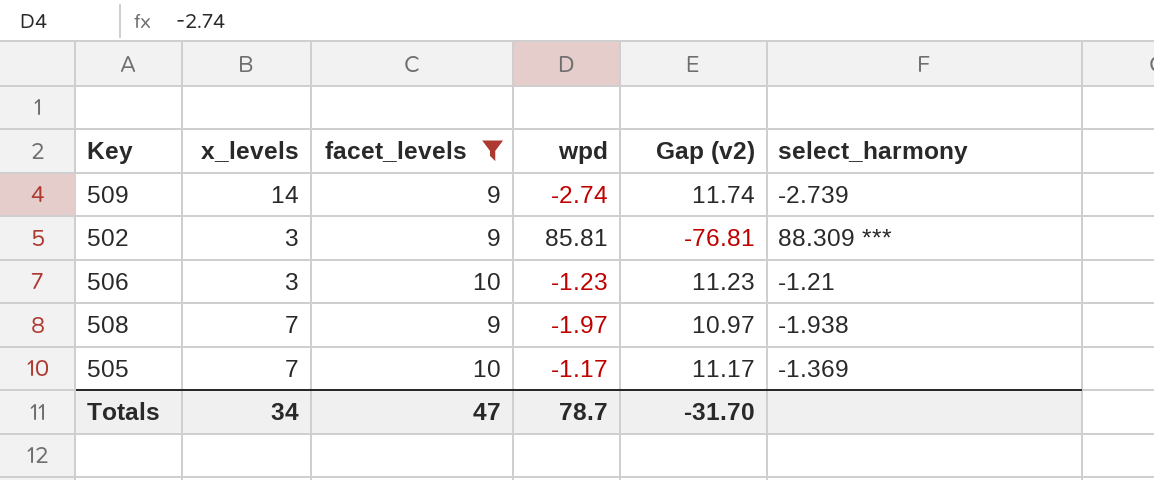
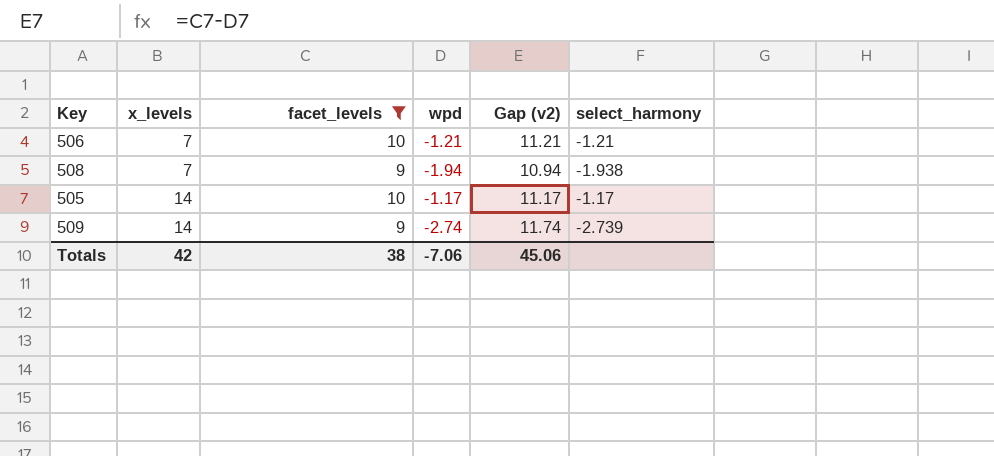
row order: none -> x_levels ascending
row 502: 3 | 9 | 85.81 | -76.81 | 88.309 *** -> none
506 | x_levels: 3 -> 7
506 | wpd: -1.23 -> -1.21
506 | Gap (v2): 11.23 -> 11.21
508 | wpd: -1.97 -> -1.94
508 | Gap (v2): 10.97 -> 10.94
505 | x_levels: 7 -> 14
505 | select_harmony: -1.369 -> -1.17
Totals | x_levels: 34 -> 42
Totals | facet_levels: 47 -> 38
Totals | wpd: 78.7 -> -7.06
Totals | Gap (v2): -31.70 -> 45.06

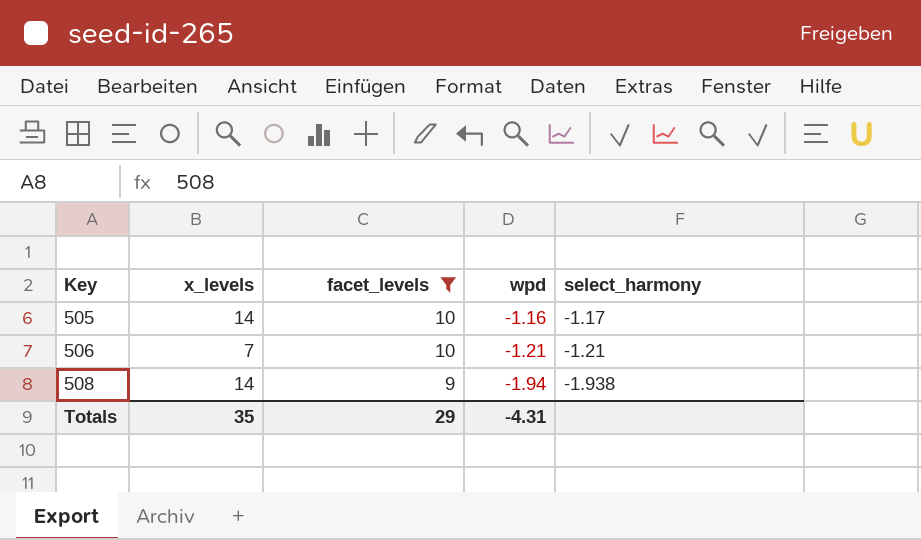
row order: x_levels ascending -> Key ascending
column Gap (v2) | formula: [facet_levels] - [wpd] -> none
row 509: 14 | 9 | -2.74 | 11.74 | -2.739 -> none
505 | wpd: -1.17 -> -1.16
508 | x_levels: 7 -> 14
Totals | x_levels: 42 -> 35
Totals | facet_levels: 38 -> 29
Totals | wpd: -7.06 -> -4.31

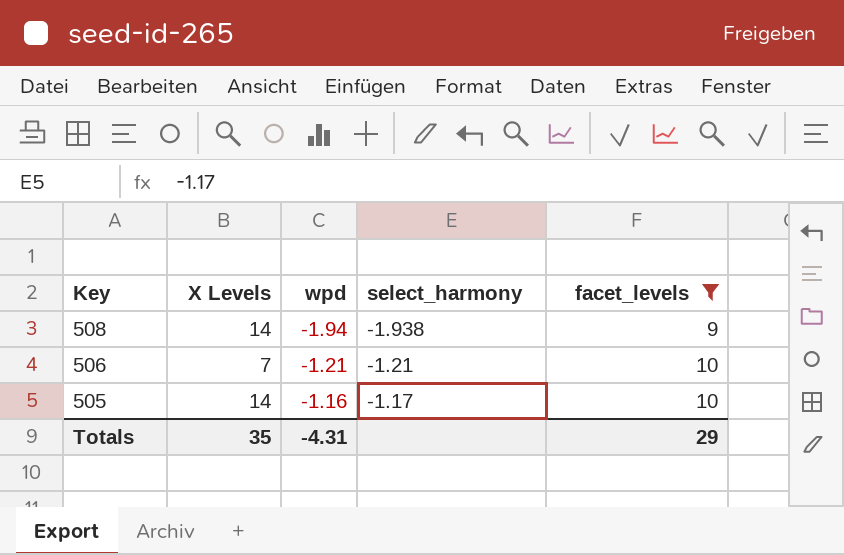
row order: Key ascending -> Key descending
column name: x_levels -> X Levels
column facet_levels | position: 3 -> 5

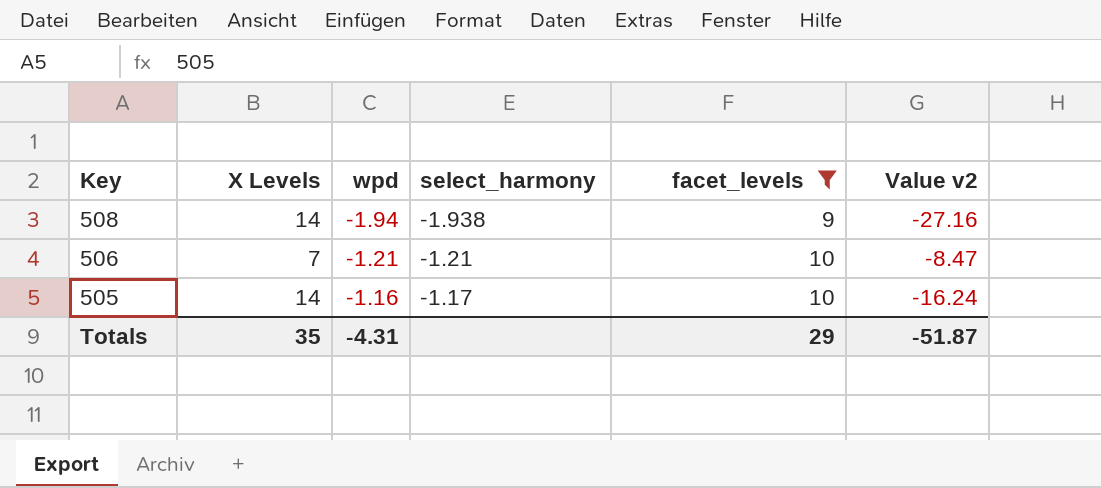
column Value v2 | formula: none -> [X Levels] * [wpd]

